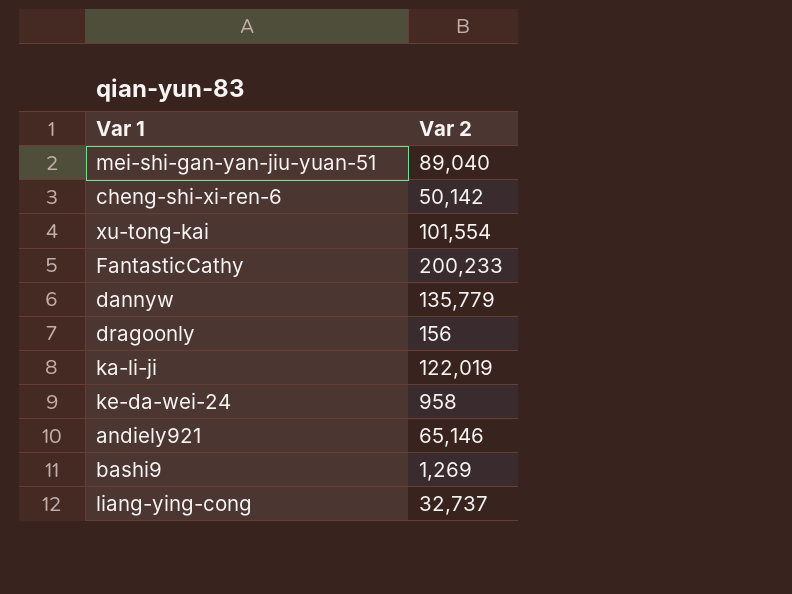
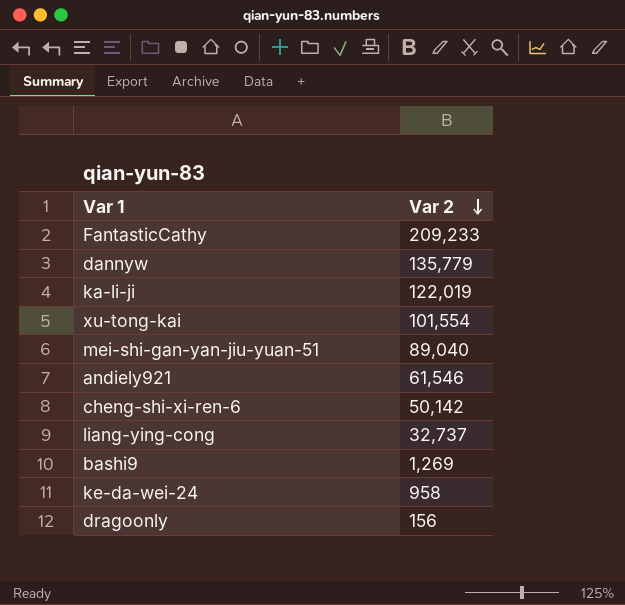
row order: none -> Var 2 descending
FantasticCathy | Var 2: 200,233 -> 209,233
andiely921 | Var 2: 65,146 -> 61,546

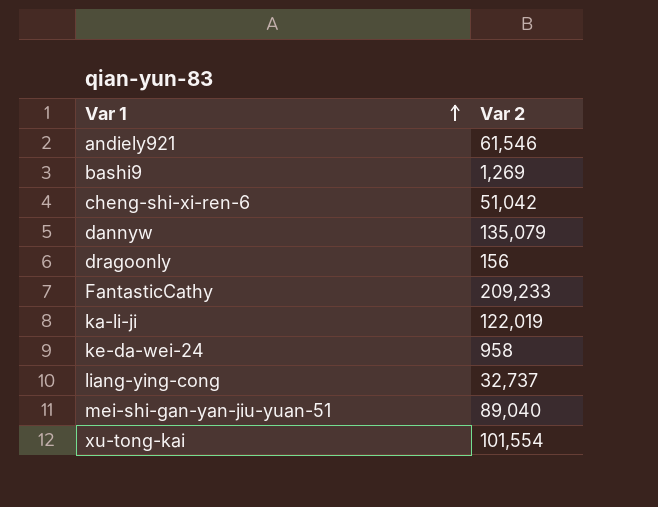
row order: Var 2 descending -> Var 1 ascending
cheng-shi-xi-ren-6 | Var 2: 50,142 -> 51,042
dannyw | Var 2: 135,779 -> 135,079

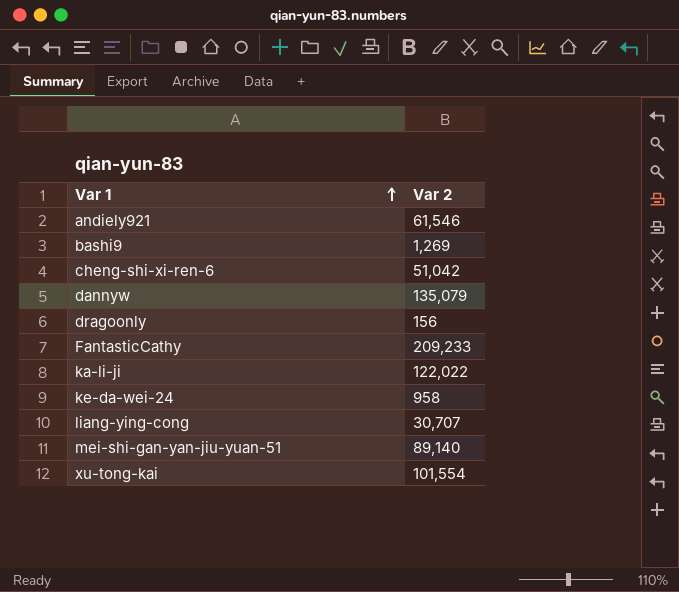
ka-li-ji | Var 2: 122,019 -> 122,022
liang-ying-cong | Var 2: 32,737 -> 30,707
mei-shi-gan-yan-jiu-yuan-51 | Var 2: 89,040 -> 89,140

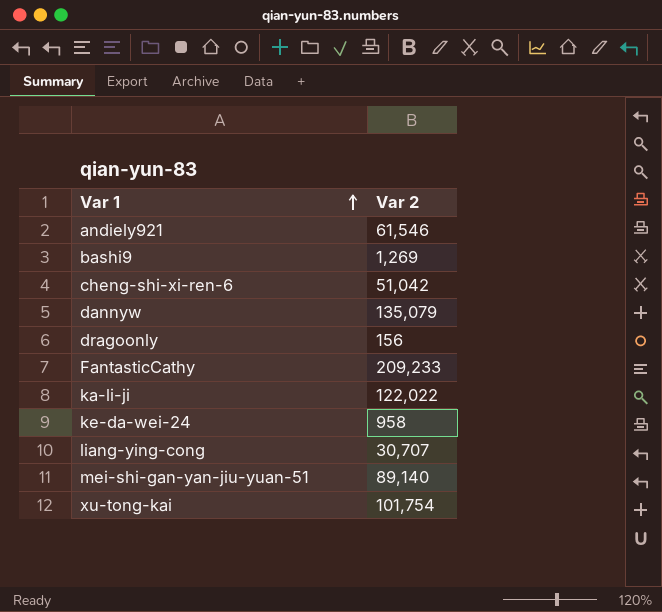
xu-tong-kai | Var 2: 101,554 -> 101,754

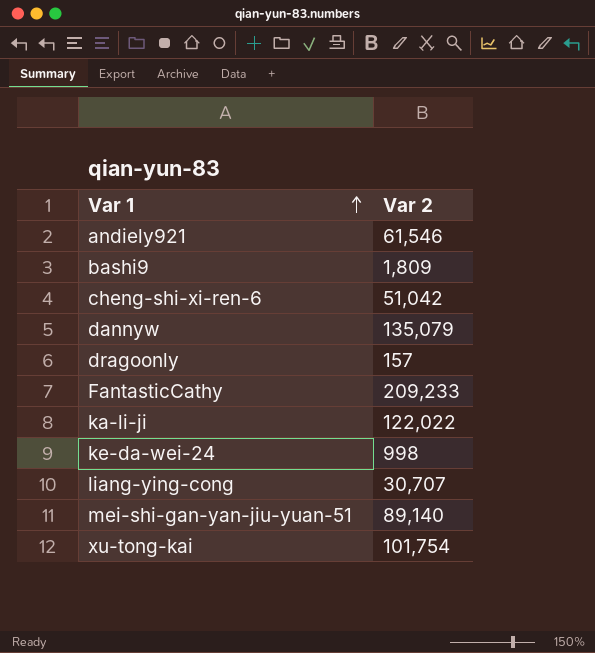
bashi9 | Var 2: 1,269 -> 1,809
dragoonly | Var 2: 156 -> 157
ke-da-wei-24 | Var 2: 958 -> 998

